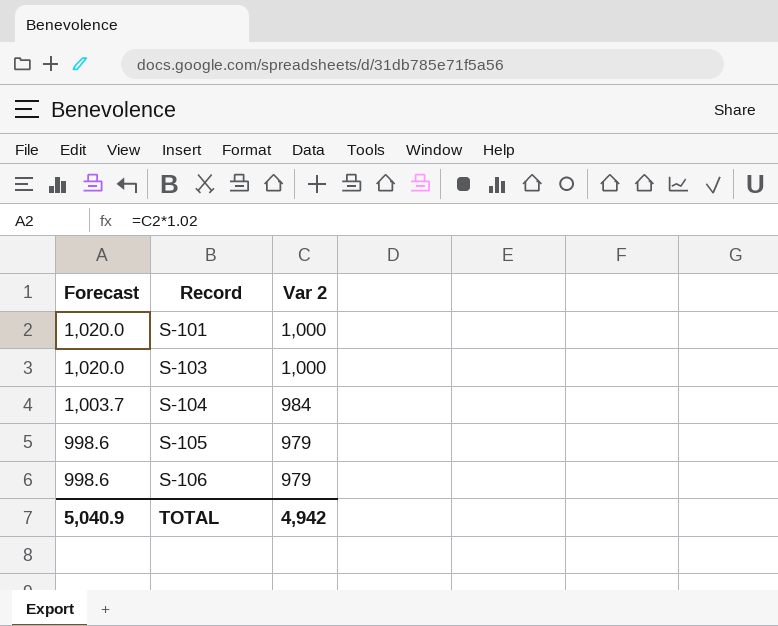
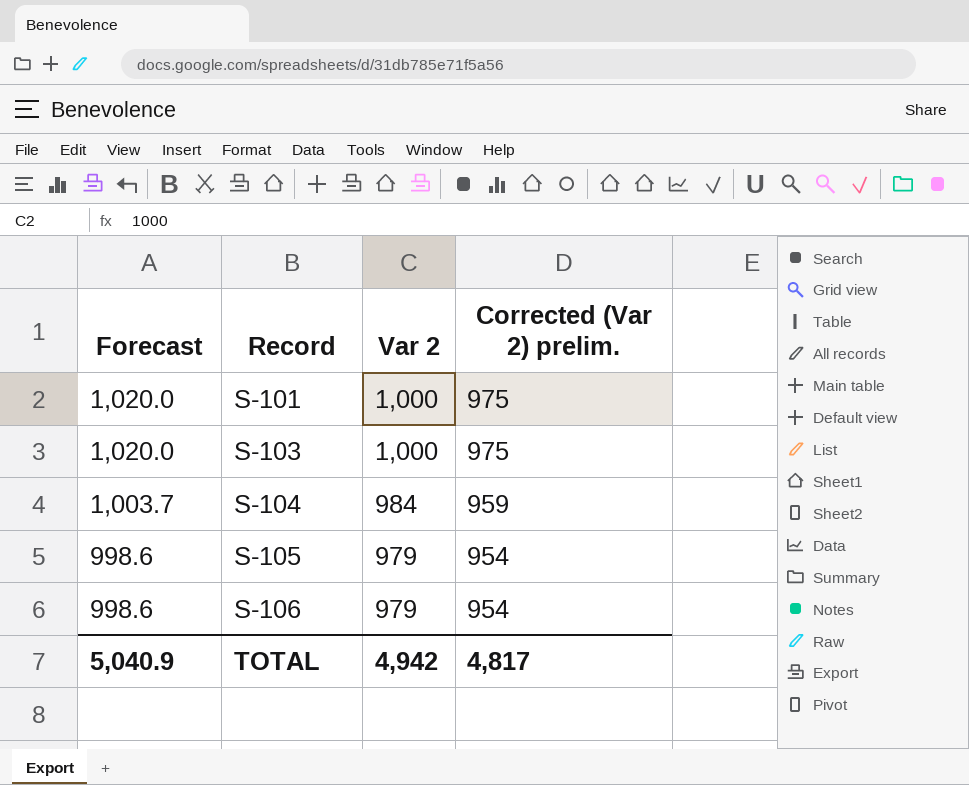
column Corrected (Var 2) prelim. | formula: none -> [Var 2] - 25

